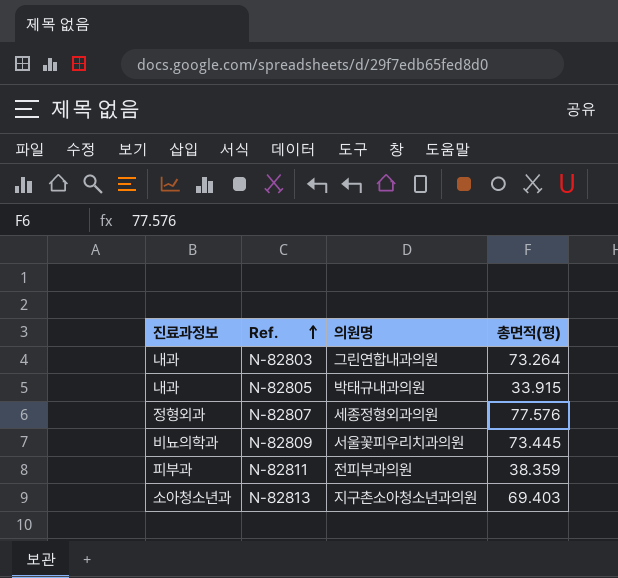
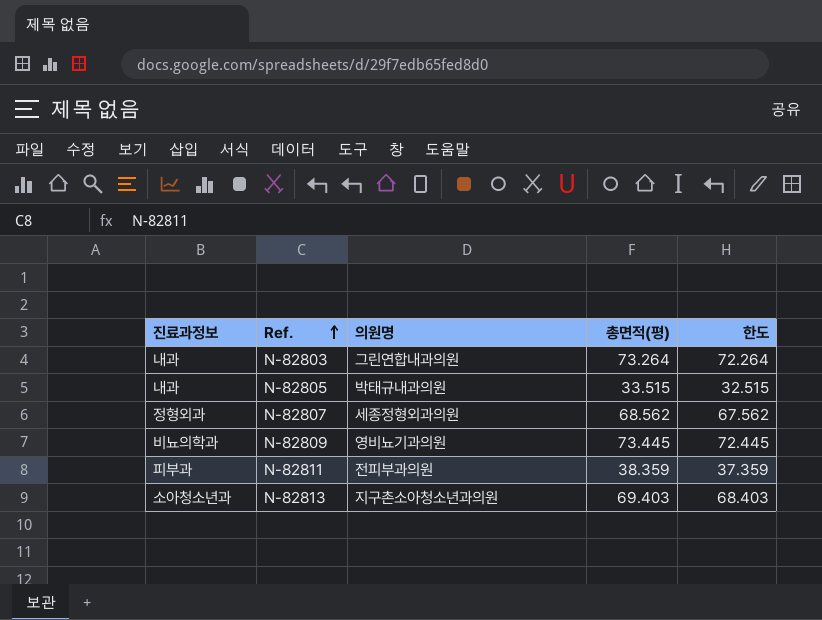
column 한도 | formula: none -> [총면적(평)] - 1
N-82805 | 총면적(평): 33.915 -> 33.515
N-82807 | 총면적(평): 77.576 -> 68.562
N-82809 | 의원명: 서울꽃피우리치과의원 -> 영비뇨기과의원

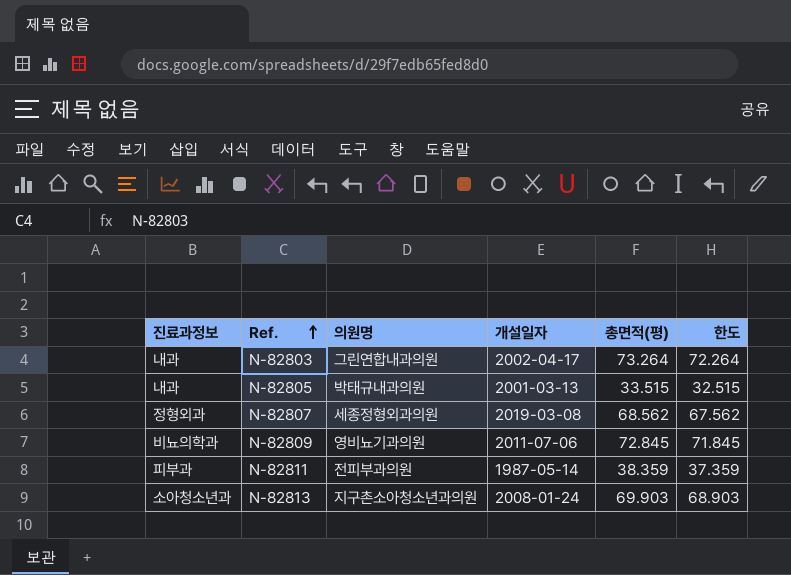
column 개설일자 | position: none -> 4
N-82809 | 총면적(평): 73.445 -> 72.845
N-82809 | 한도: 72.445 -> 71.845
N-82813 | 총면적(평): 69.403 -> 69.903
N-82813 | 한도: 68.403 -> 68.903

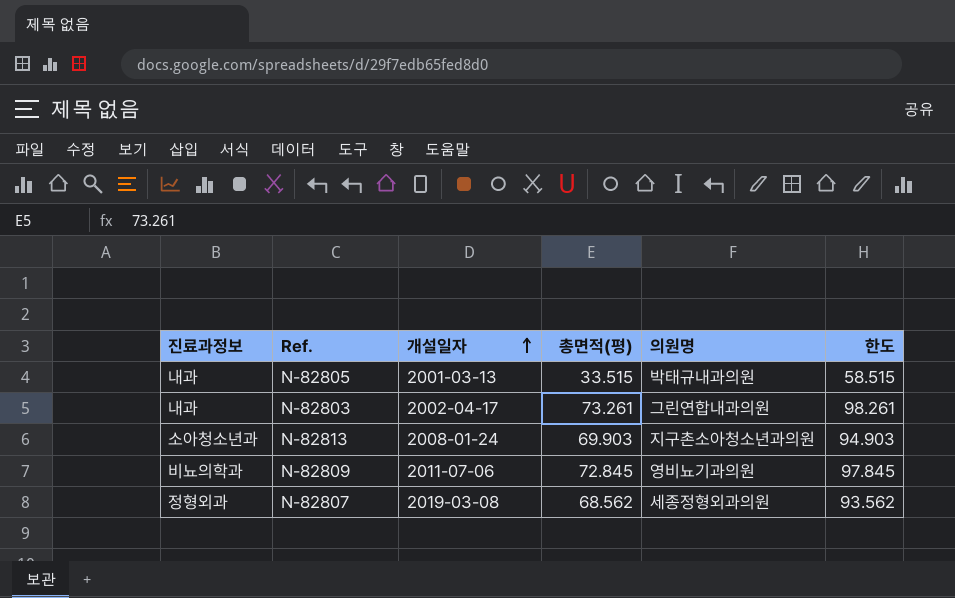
row order: Ref. ascending -> 개설일자 ascending
column 의원명 | position: 3 -> 5
column 한도 | formula: [총면적(평)] - 1 -> [총면적(평)] + 25
row N-82811: 피부과 | 전피부과의원 | 1987-05-14 | 38.359 | 37.359 -> none
N-82803 | 총면적(평): 73.264 -> 73.261

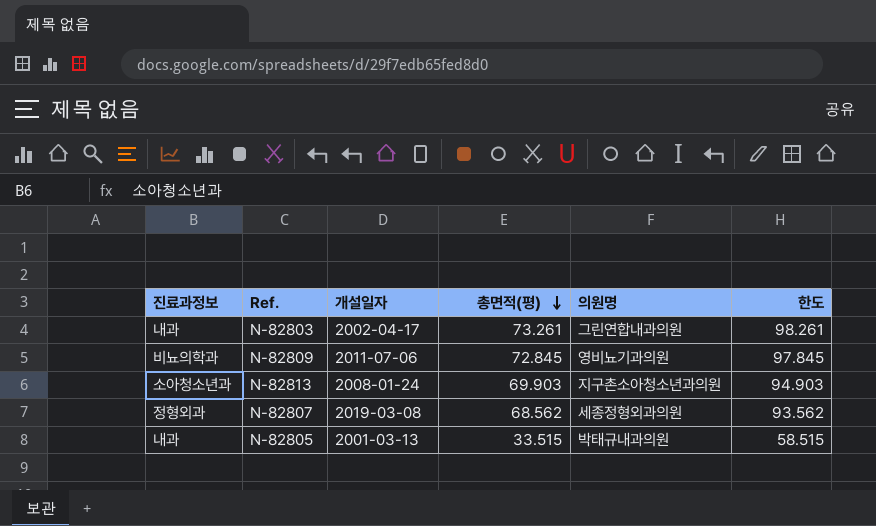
row order: 개설일자 ascending -> 총면적(평) descending

